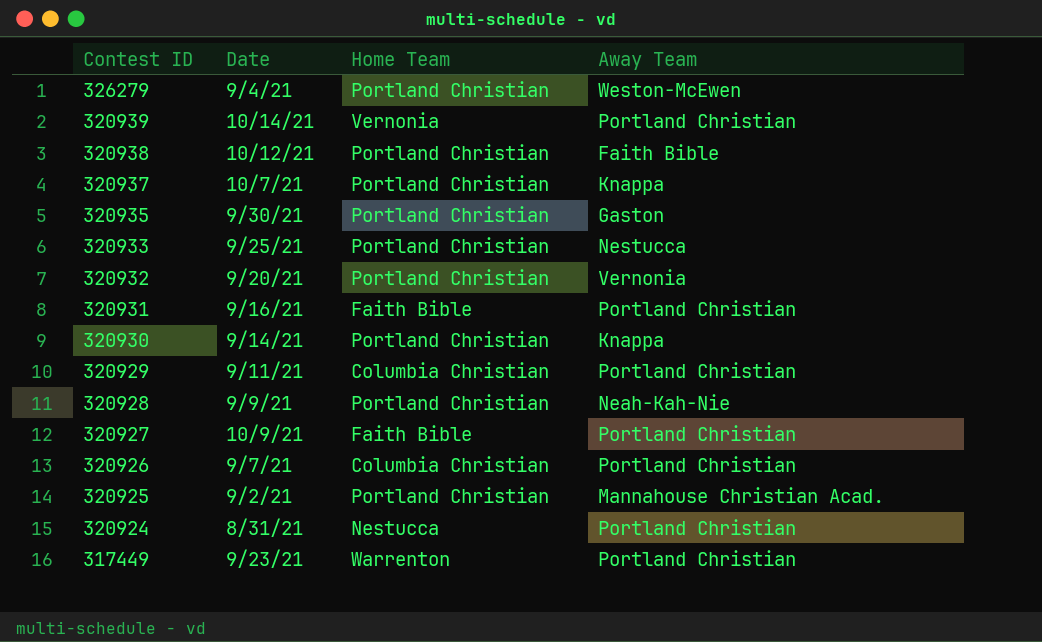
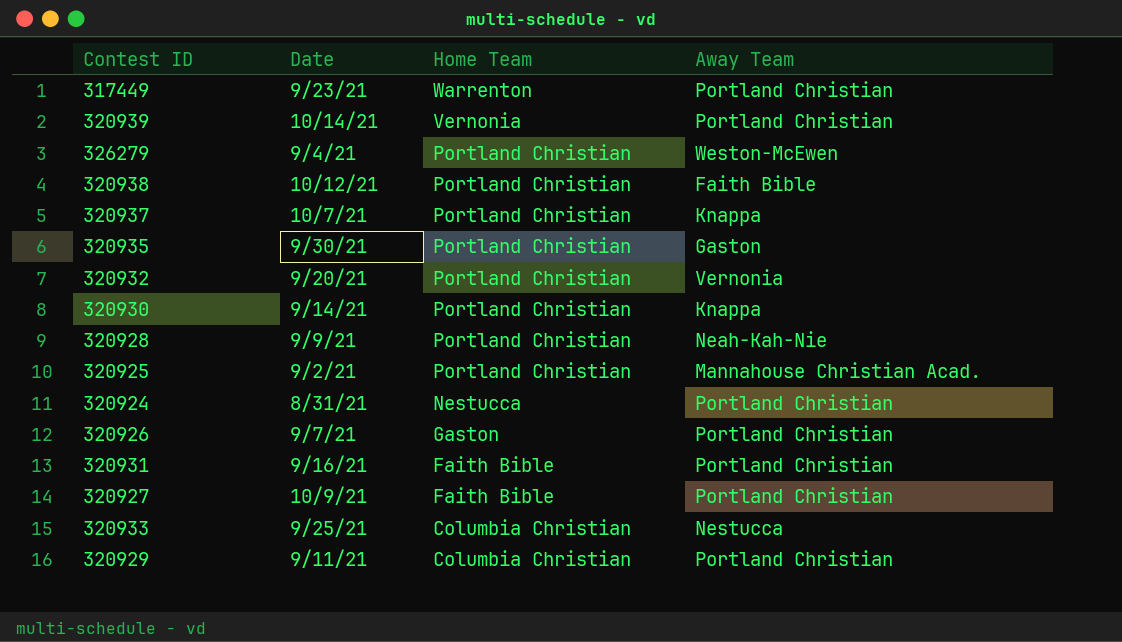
row order: Contest ID descending -> Home Team descending
320926 | Home Team: Columbia Christian -> Gaston
320933 | Home Team: Portland Christian -> Columbia Christian

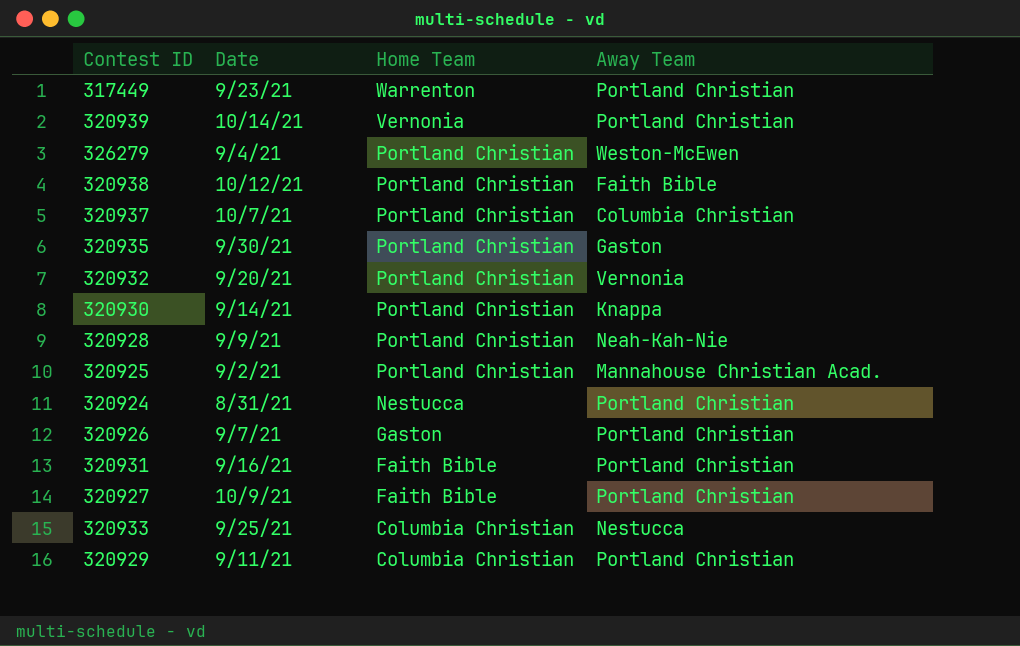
320937 | Away Team: Knappa -> Columbia Christian

